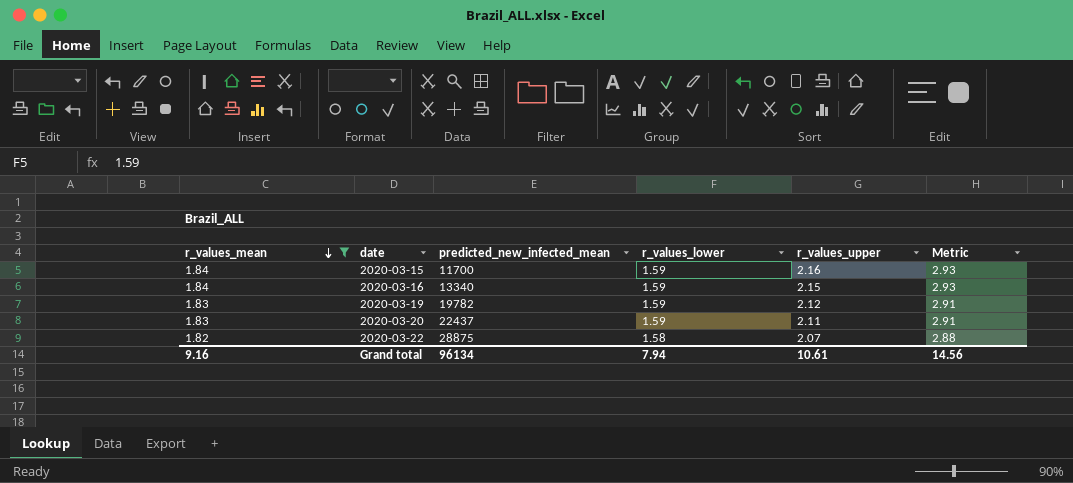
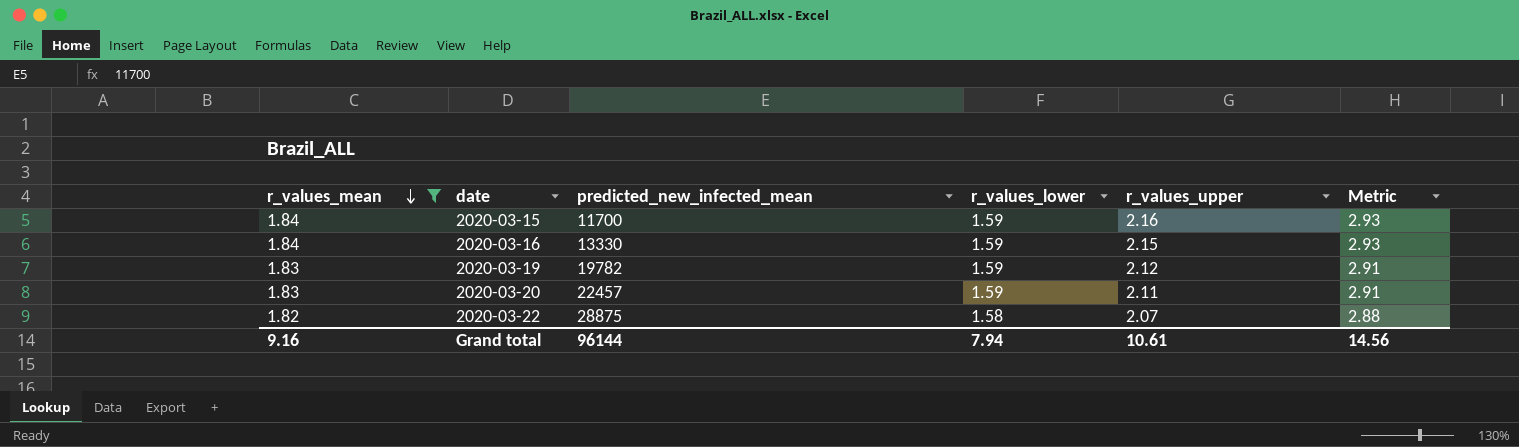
2020-03-16 | predicted_new_infected_mean: 13340 -> 13330
2020-03-20 | predicted_new_infected_mean: 22437 -> 22457
Grand total | predicted_new_infected_mean: 96134 -> 96144

